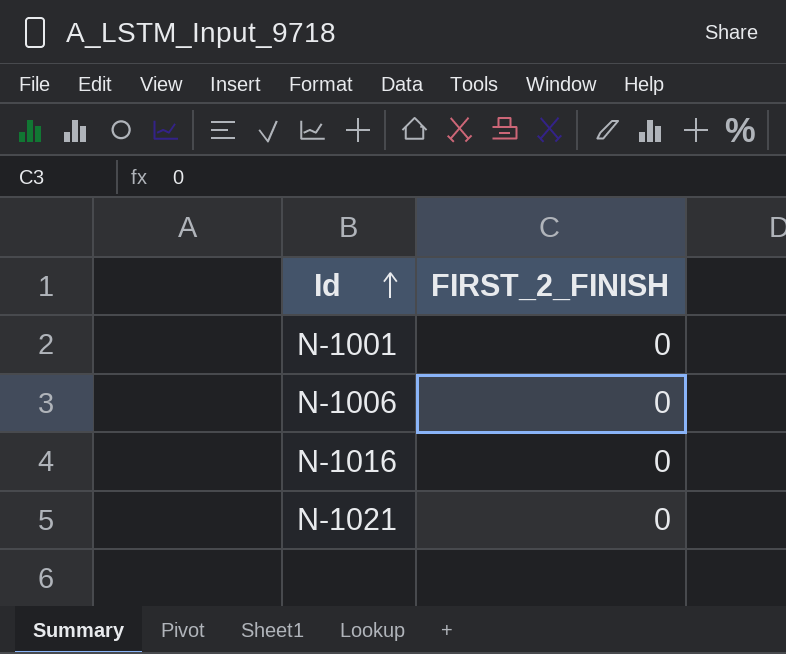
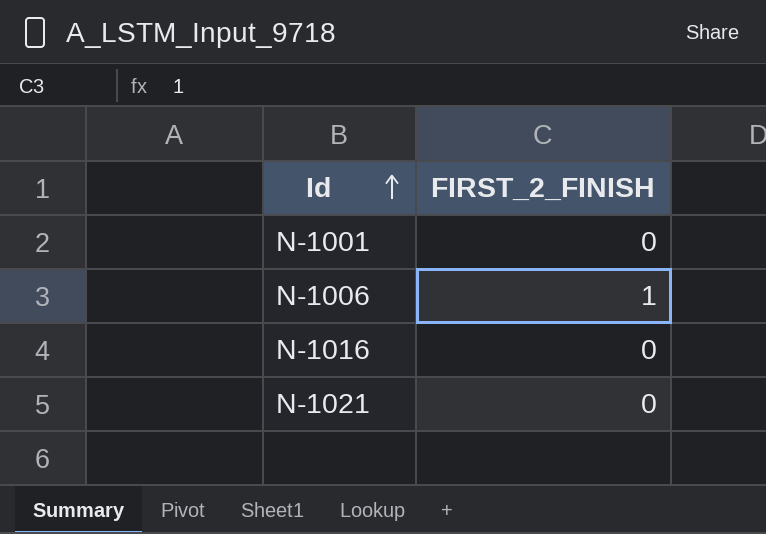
N-1006 | FIRST_2_FINISH: 0 -> 1

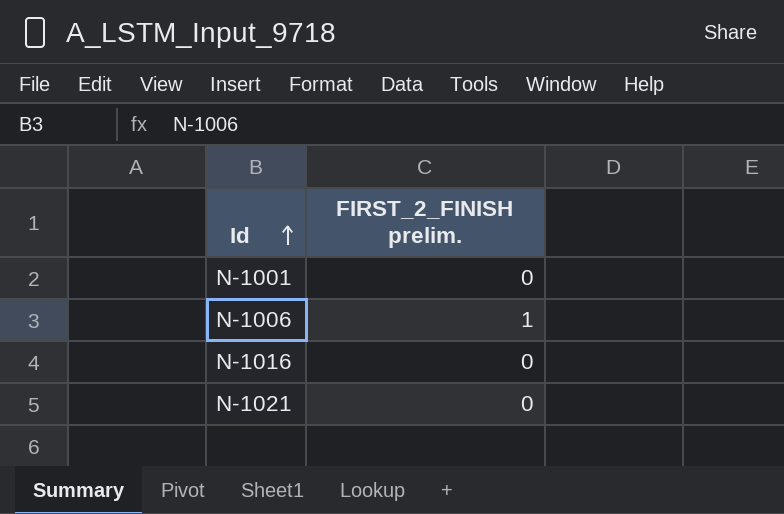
column name: FIRST_2_FINISH -> FIRST_2_FINISH prelim.

